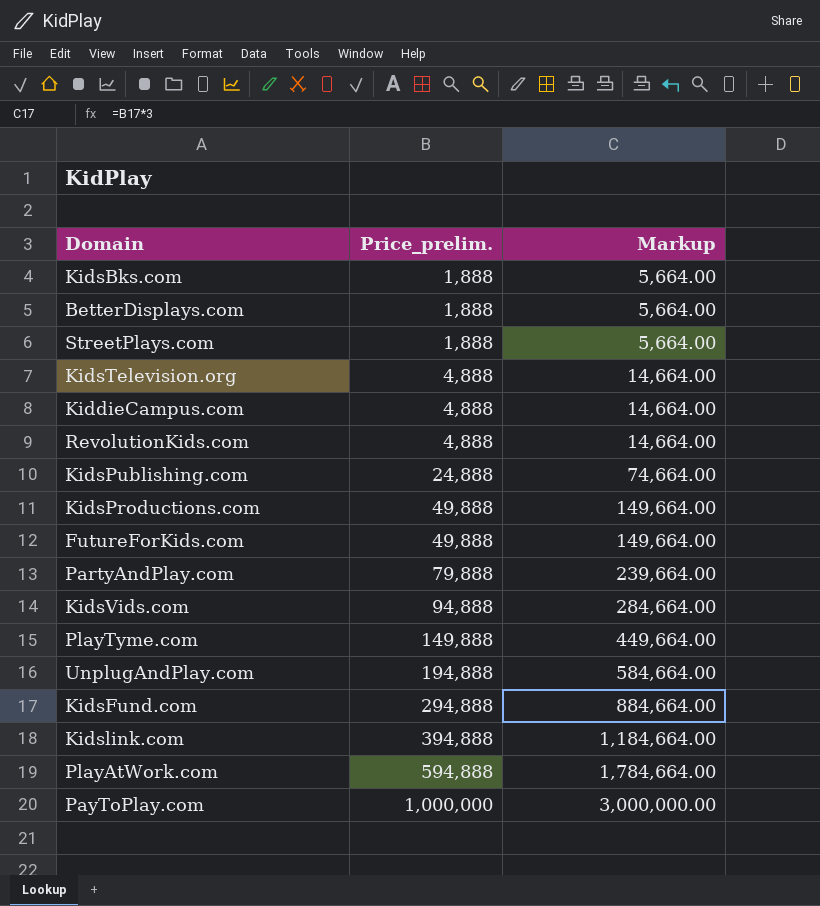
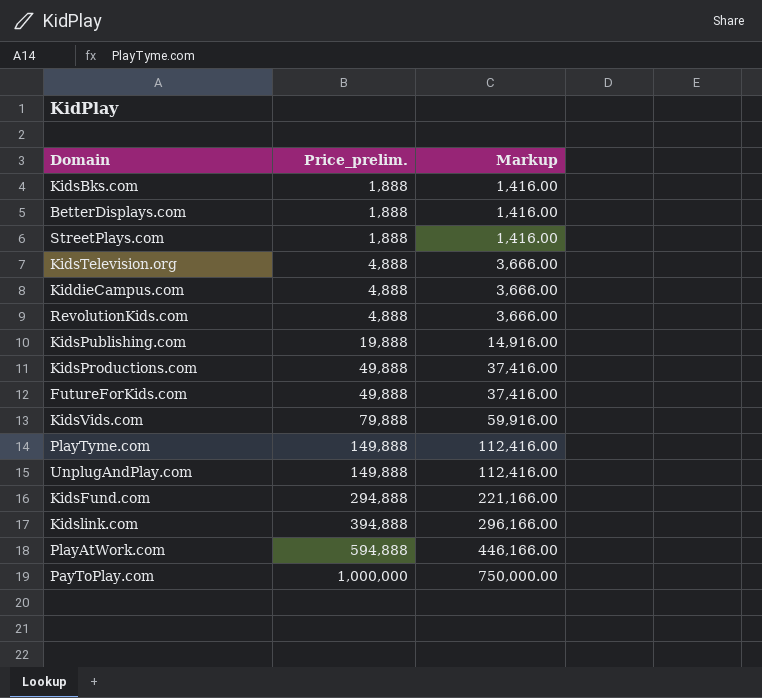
column Markup | formula: [Price_prelim.] * 3 -> [Price_prelim.] * 0.75
row PartyAndPlay.com: 79,888 | 239,664.00 -> none
KidsPublishing.com | Price_prelim.: 24,888 -> 19,888
KidsVids.com | Price_prelim.: 94,888 -> 79,888
UnplugAndPlay.com | Price_prelim.: 194,888 -> 149,888

